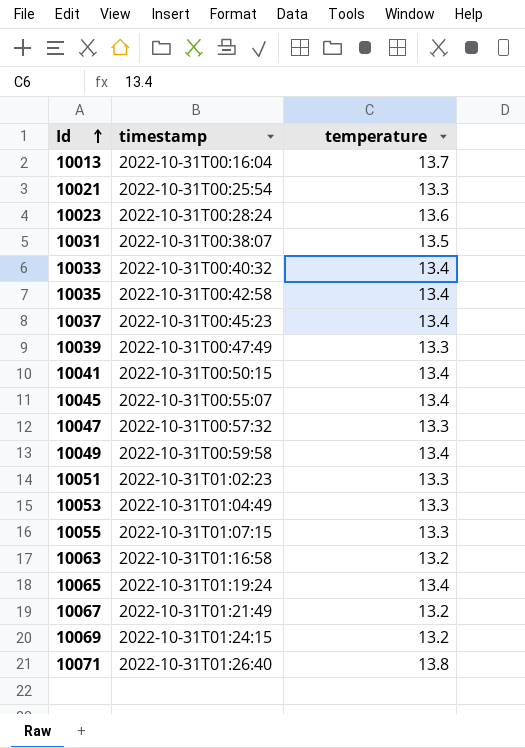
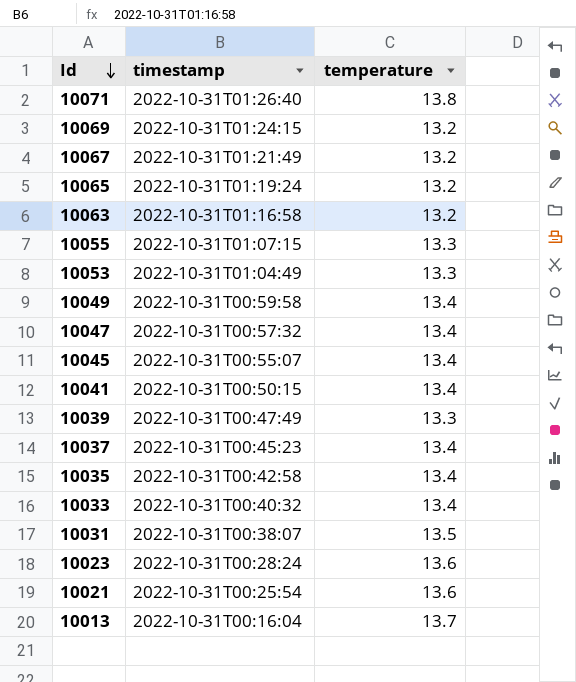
row order: Id ascending -> Id descending
row 10051: 2022-10-31T01:02:23 | 13.3 -> none
10065 | temperature: 13.4 -> 13.2
10047 | temperature: 13.3 -> 13.4
10021 | temperature: 13.3 -> 13.6

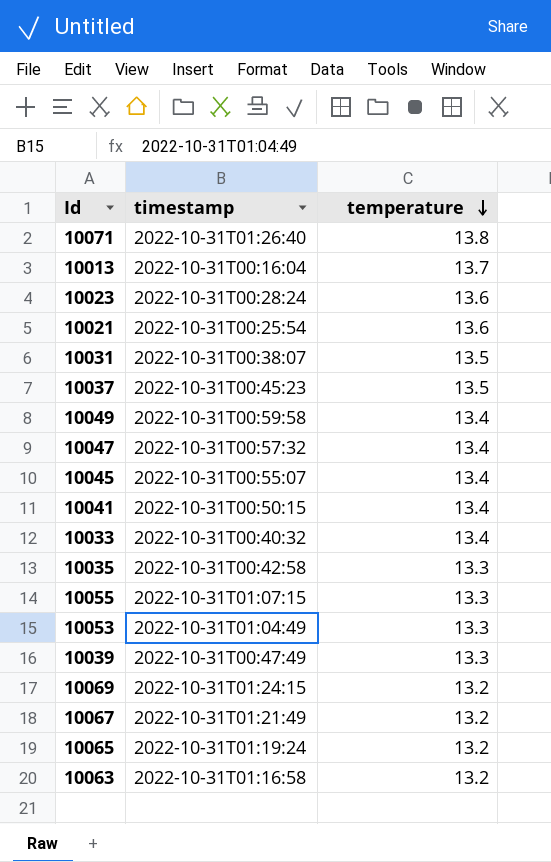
row order: Id descending -> temperature descending
10037 | temperature: 13.4 -> 13.5
10035 | temperature: 13.4 -> 13.3

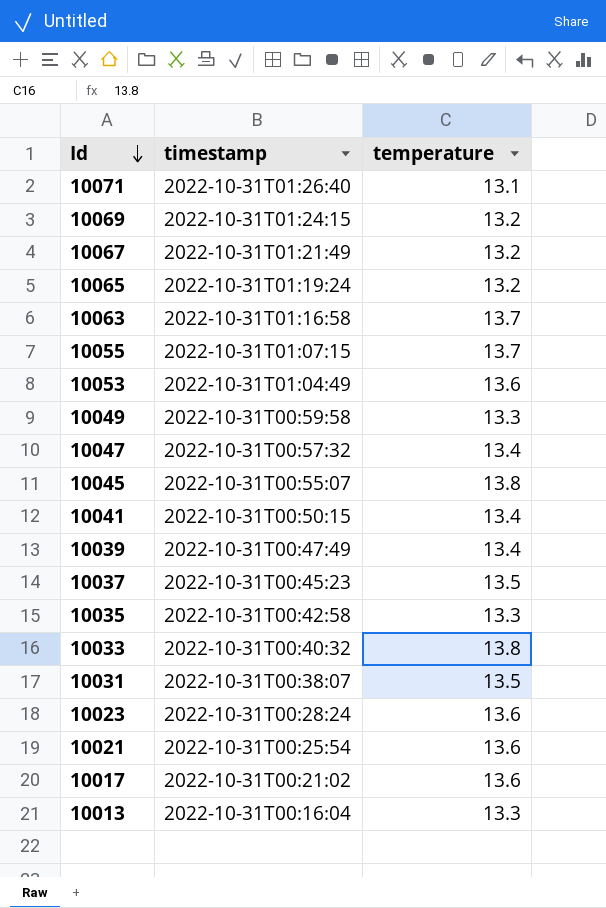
row order: temperature descending -> Id descending
10071 | temperature: 13.8 -> 13.1
10063 | temperature: 13.2 -> 13.7
10055 | temperature: 13.3 -> 13.7
10053 | temperature: 13.3 -> 13.6
10049 | temperature: 13.4 -> 13.3
10045 | temperature: 13.4 -> 13.8
10039 | temperature: 13.3 -> 13.4
10033 | temperature: 13.4 -> 13.8
row 10017: none -> 2022-10-31T00:21:02 | 13.6
10013 | temperature: 13.7 -> 13.3

